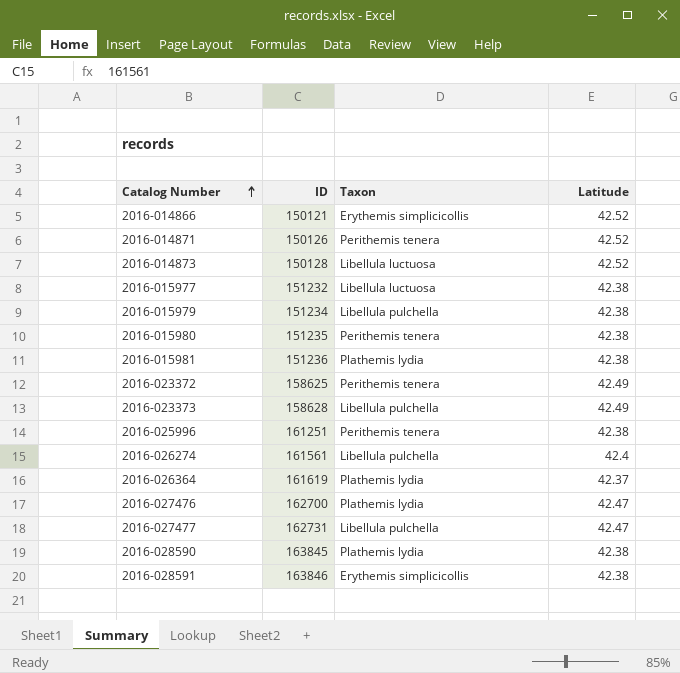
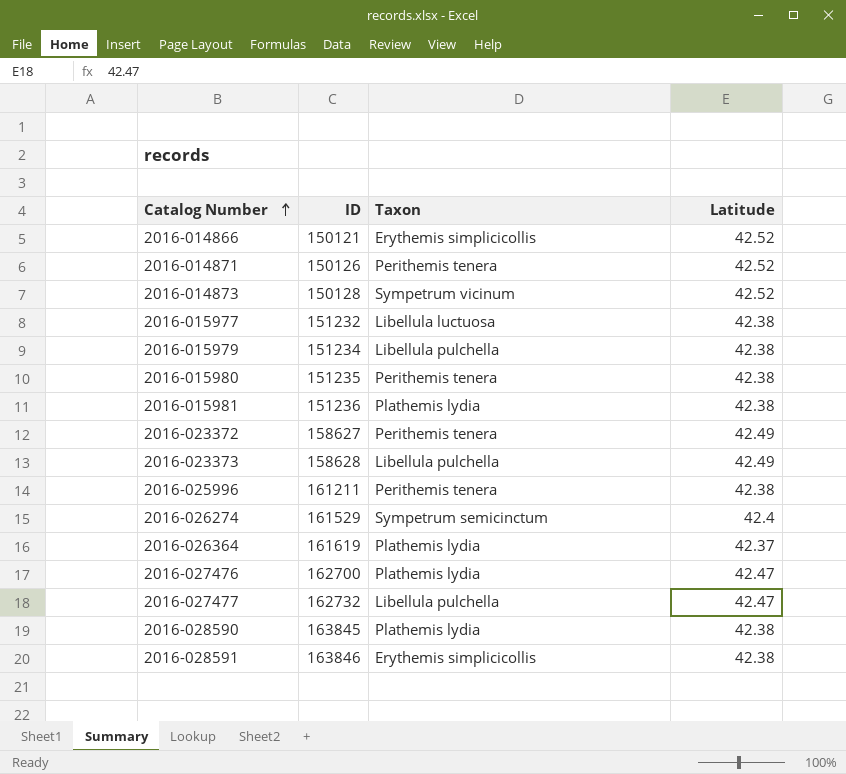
2016-014873 | Taxon: Libellula luctuosa -> Sympetrum vicinum
2016-023372 | ID: 158625 -> 158627
2016-025996 | ID: 161251 -> 161211
2016-026274 | ID: 161561 -> 161529
2016-026274 | Taxon: Libellula pulchella -> Sympetrum semicinctum
2016-027477 | ID: 162731 -> 162732

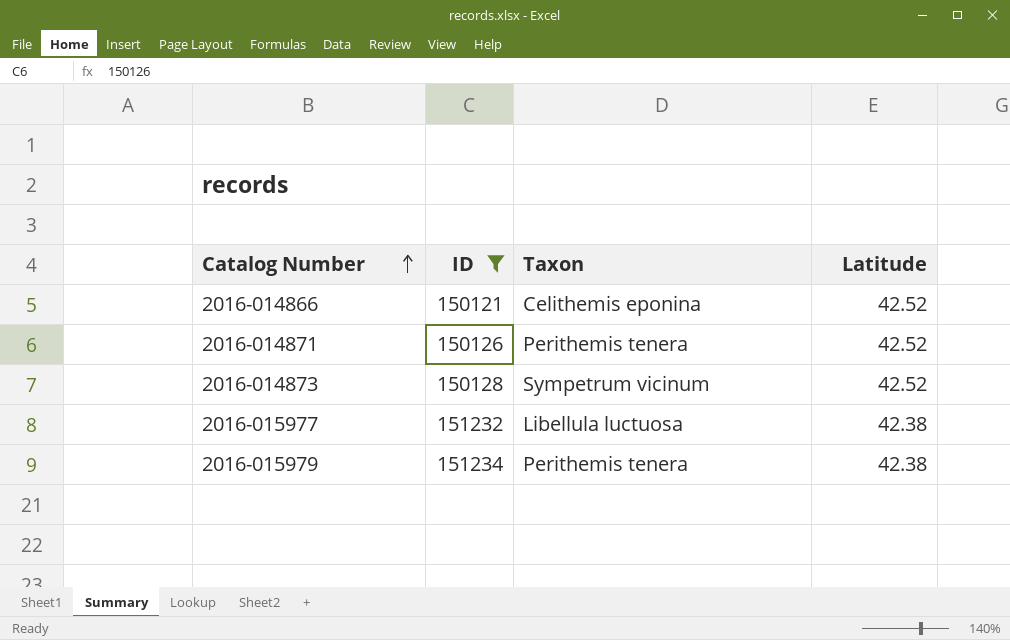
filter: none -> ID <= 151234
2016-014866 | Taxon: Erythemis simplicicollis -> Celithemis eponina
2016-015979 | Taxon: Libellula pulchella -> Perithemis tenera

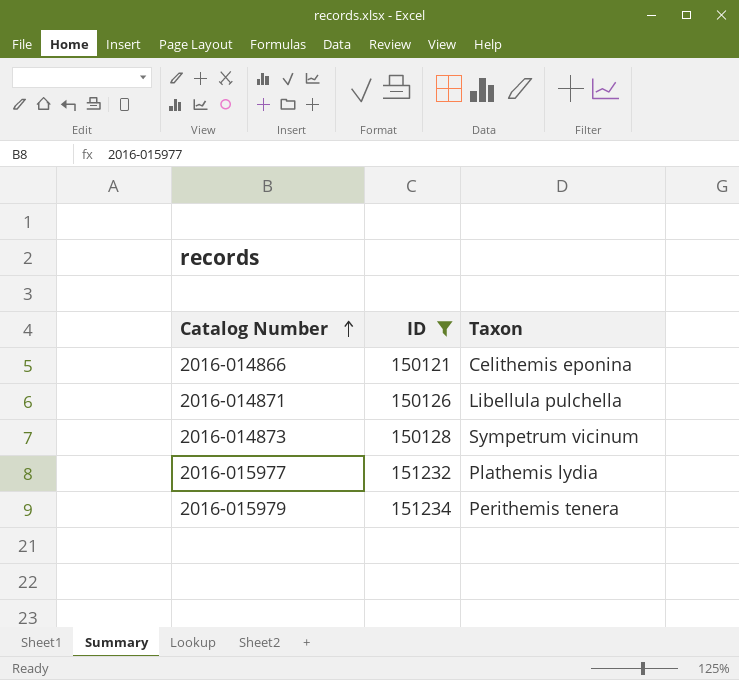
column Latitude | position: 4 -> none
2016-014871 | Taxon: Perithemis tenera -> Libellula pulchella
2016-015977 | Taxon: Libellula luctuosa -> Plathemis lydia

